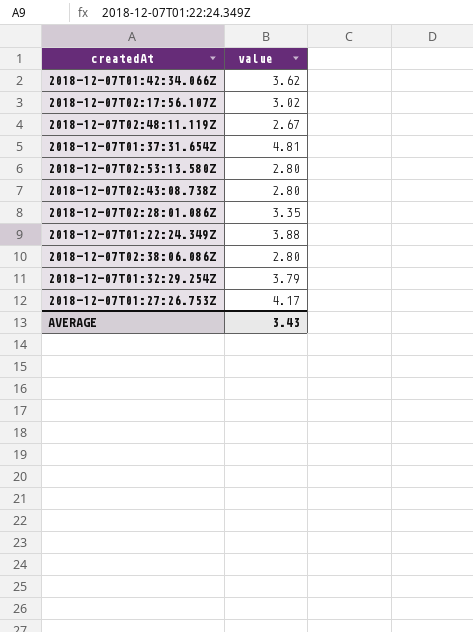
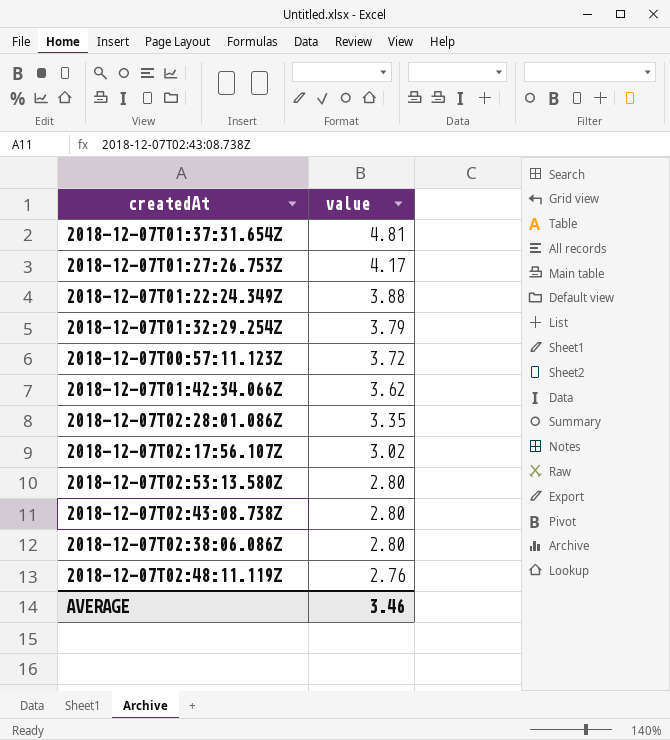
row order: none -> value descending
row 2018-12-07T00:57:11.123Z: none -> 3.72
2018-12-07T02:48:11.119Z | value: 2.67 -> 2.76
AVERAGE | value: 3.43 -> 3.46

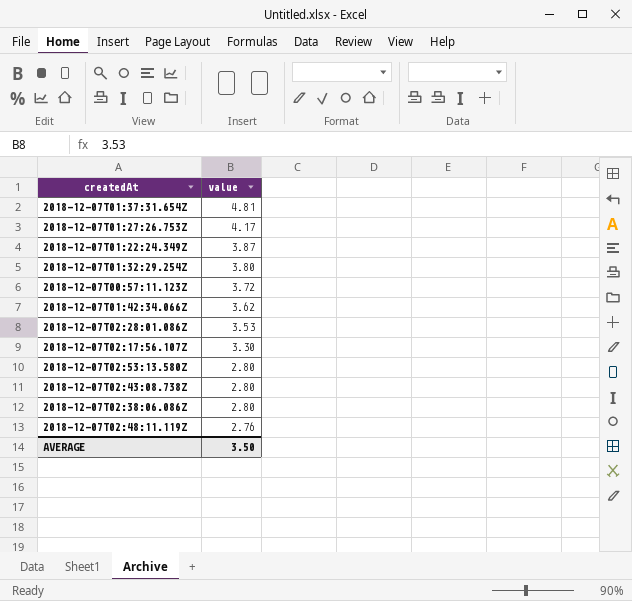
2018-12-07T01:22:24.349Z | value: 3.88 -> 3.87
2018-12-07T01:32:29.254Z | value: 3.79 -> 3.80
2018-12-07T02:28:01.086Z | value: 3.35 -> 3.53
2018-12-07T02:17:56.107Z | value: 3.02 -> 3.30
AVERAGE | value: 3.46 -> 3.50

